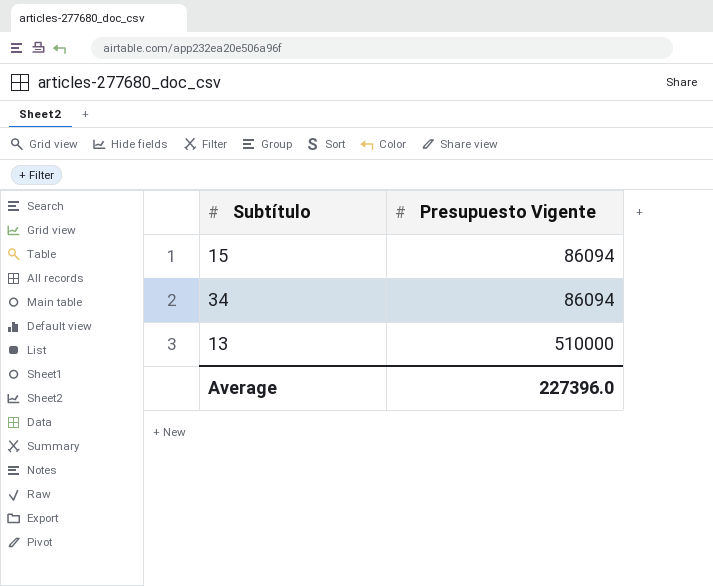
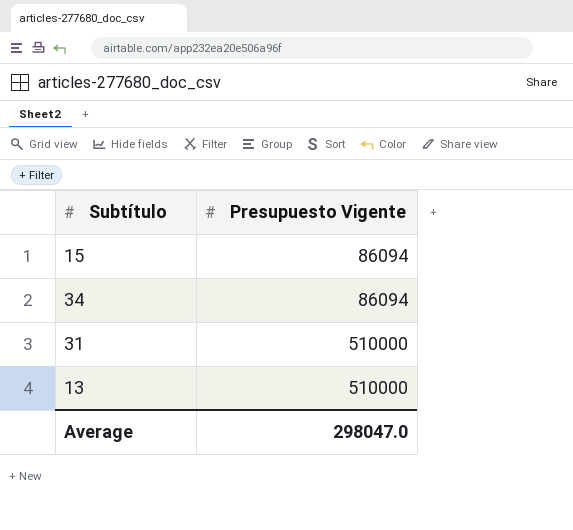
row 31: none -> 510000
Average | Presupuesto Vigente: 227396.0 -> 298047.0

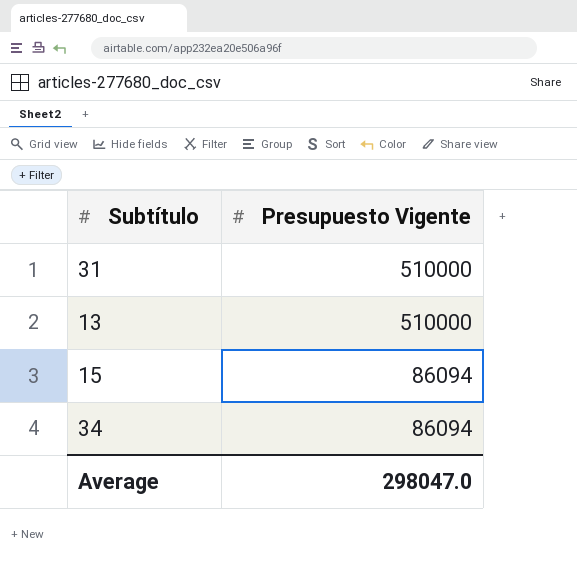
row order: Presupuesto Vigente ascending -> Presupuesto Vigente descending

